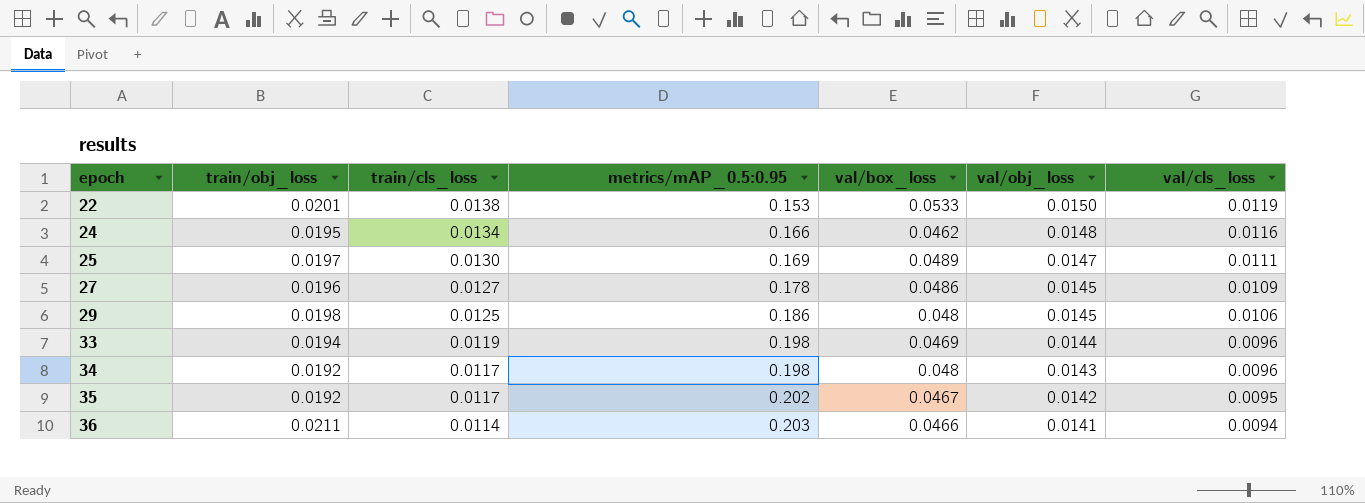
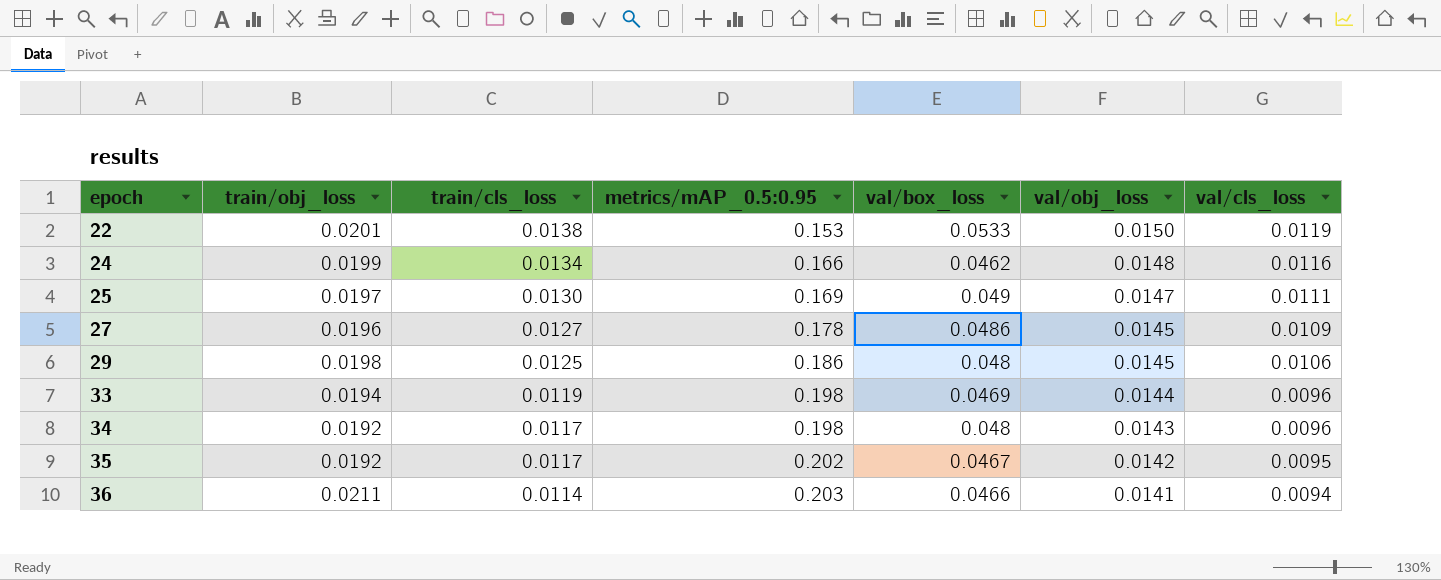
24 | train/obj_loss: 0.0195 -> 0.0199
25 | val/box_loss: 0.0489 -> 0.049

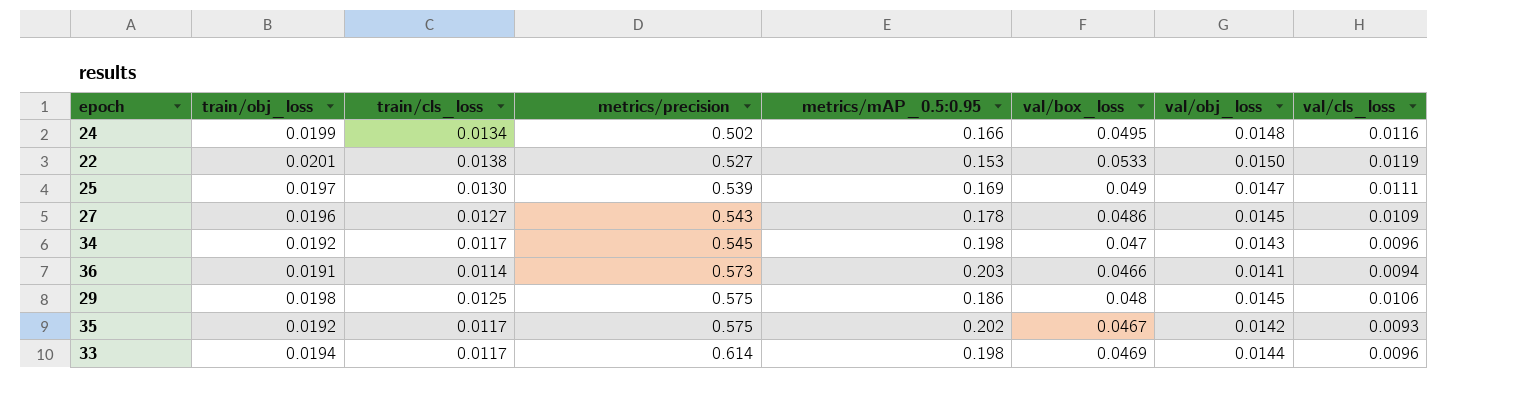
row order: epoch ascending -> metrics/precision ascending
column metrics/precision | position: none -> 4
24 | val/box_loss: 0.0462 -> 0.0495
34 | val/box_loss: 0.048 -> 0.047
36 | train/obj_loss: 0.0211 -> 0.0191
35 | val/cls_loss: 0.0095 -> 0.0093
33 | train/cls_loss: 0.0119 -> 0.0117

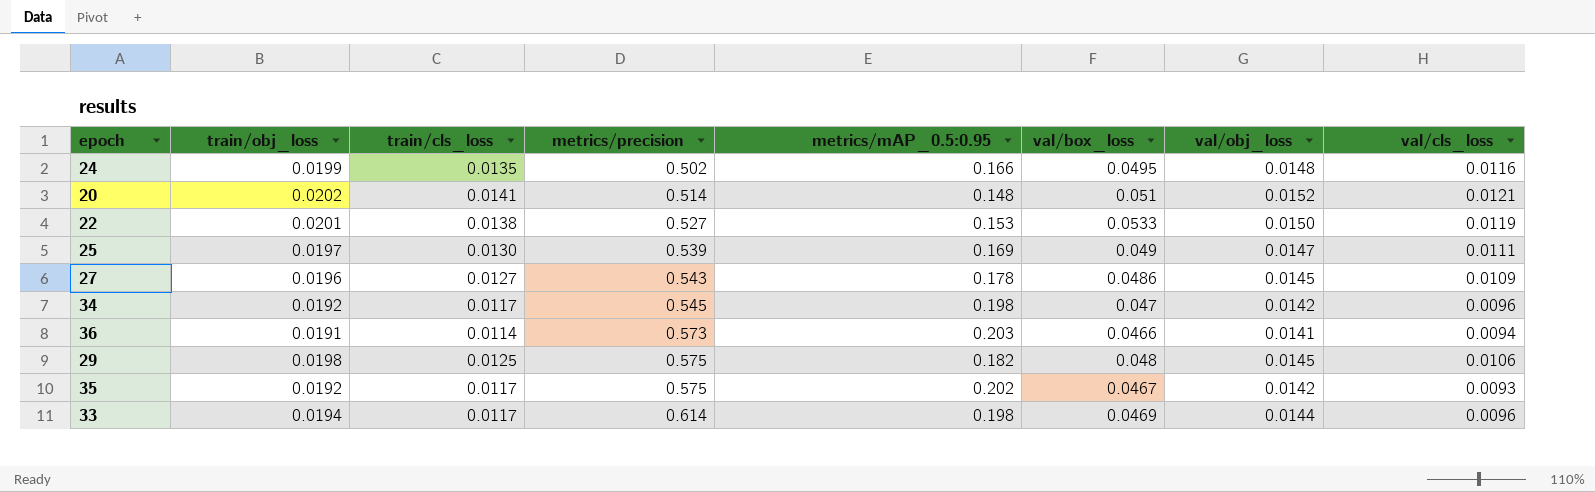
24 | train/cls_loss: 0.0134 -> 0.0135
row 20: none -> 0.0202 | 0.0141 | 0.514 | 0.148 | 0.051 | 0.0152 | 0.0121
34 | val/obj_loss: 0.0143 -> 0.0142
29 | metrics/mAP_0.5:0.95: 0.186 -> 0.182

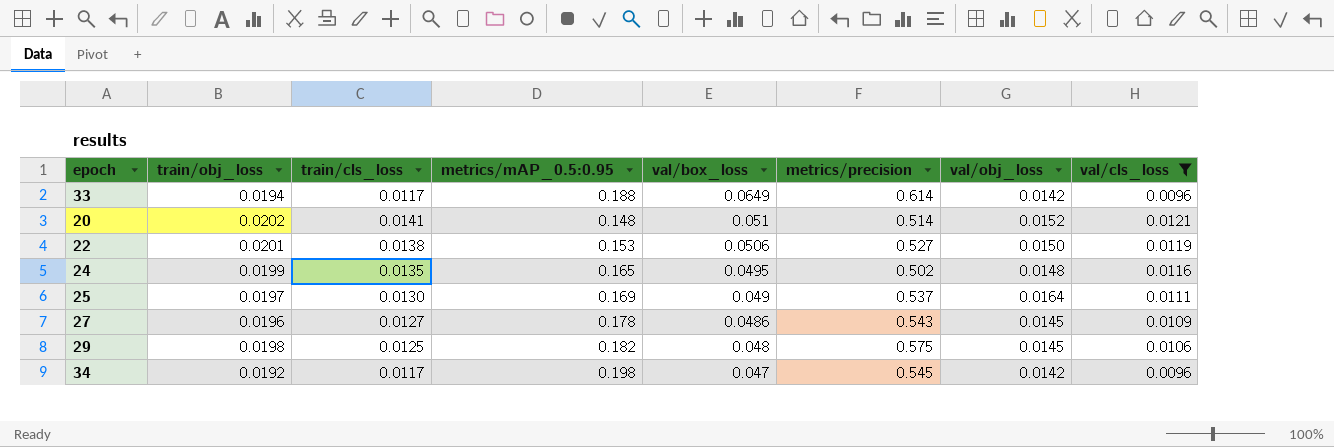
filter: none -> val/cls_loss >= 0.0096
row order: metrics/precision ascending -> val/box_loss descending
column metrics/precision | position: 4 -> 6
33 | metrics/mAP_0.5:0.95: 0.198 -> 0.188
33 | val/box_loss: 0.0469 -> 0.0649
33 | val/obj_loss: 0.0144 -> 0.0142
22 | val/box_loss: 0.0533 -> 0.0506
24 | metrics/mAP_0.5:0.95: 0.166 -> 0.165
25 | metrics/precision: 0.539 -> 0.537
25 | val/obj_loss: 0.0147 -> 0.0164

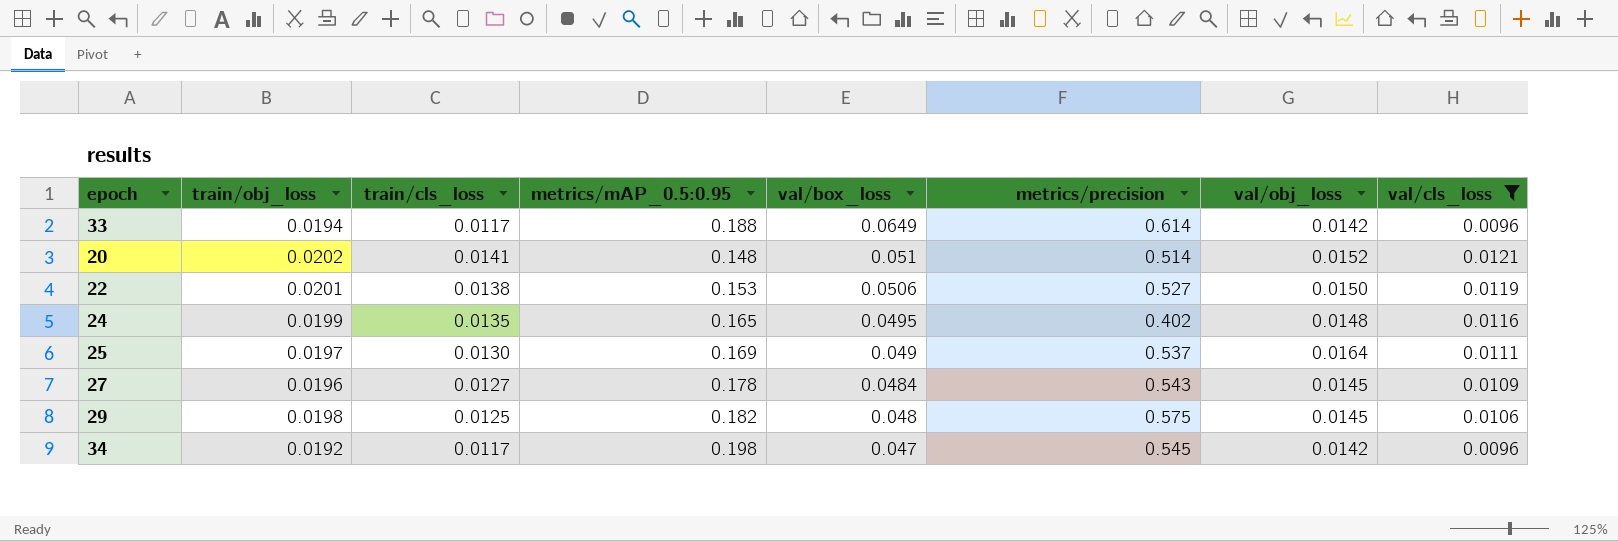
24 | metrics/precision: 0.502 -> 0.402
27 | val/box_loss: 0.0486 -> 0.0484

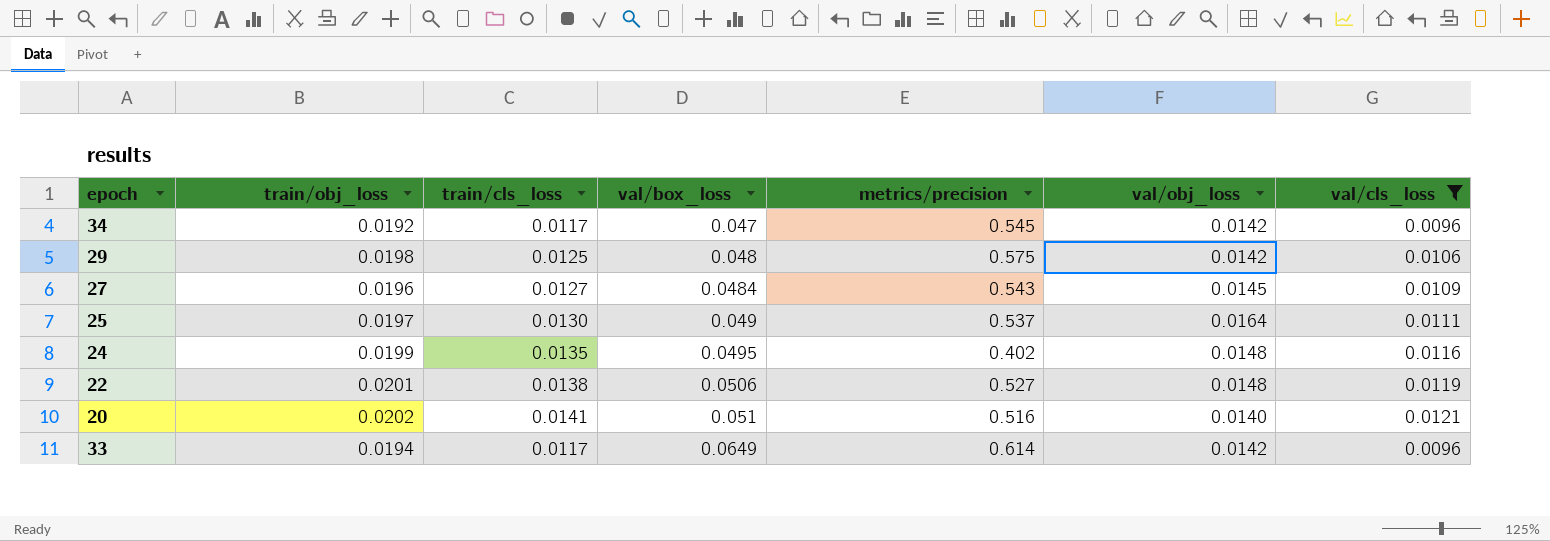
row order: val/box_loss descending -> val/box_loss ascending
column metrics/mAP_0.5:0.95 | position: 4 -> none
29 | val/obj_loss: 0.0145 -> 0.0142
22 | val/obj_loss: 0.0150 -> 0.0148
20 | metrics/precision: 0.514 -> 0.516
20 | val/obj_loss: 0.0152 -> 0.0140

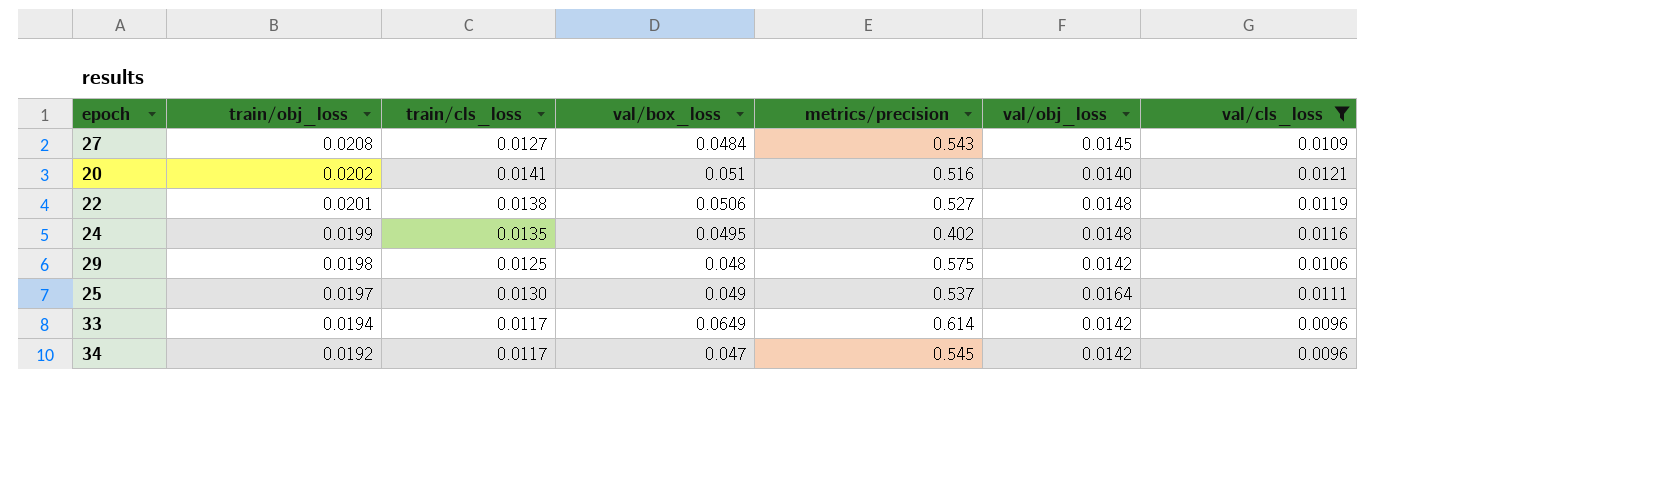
row order: val/box_loss ascending -> train/obj_loss descending
27 | train/obj_loss: 0.0196 -> 0.0208

